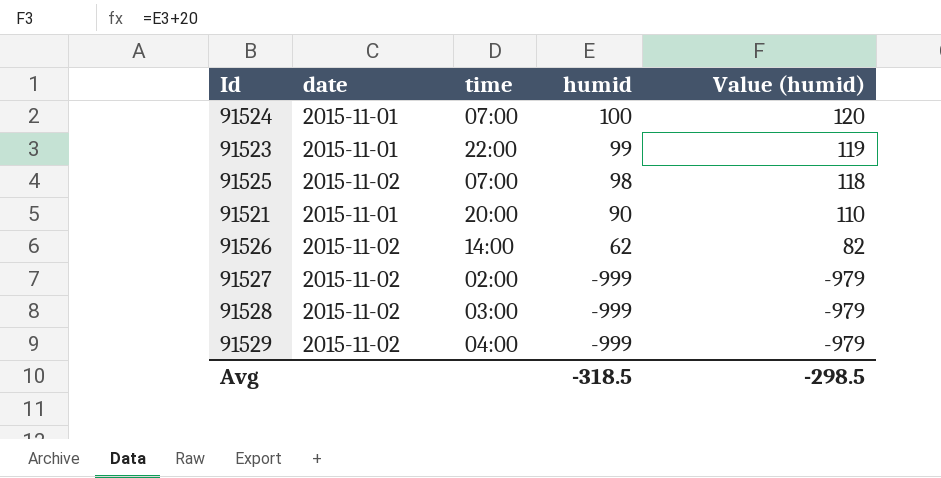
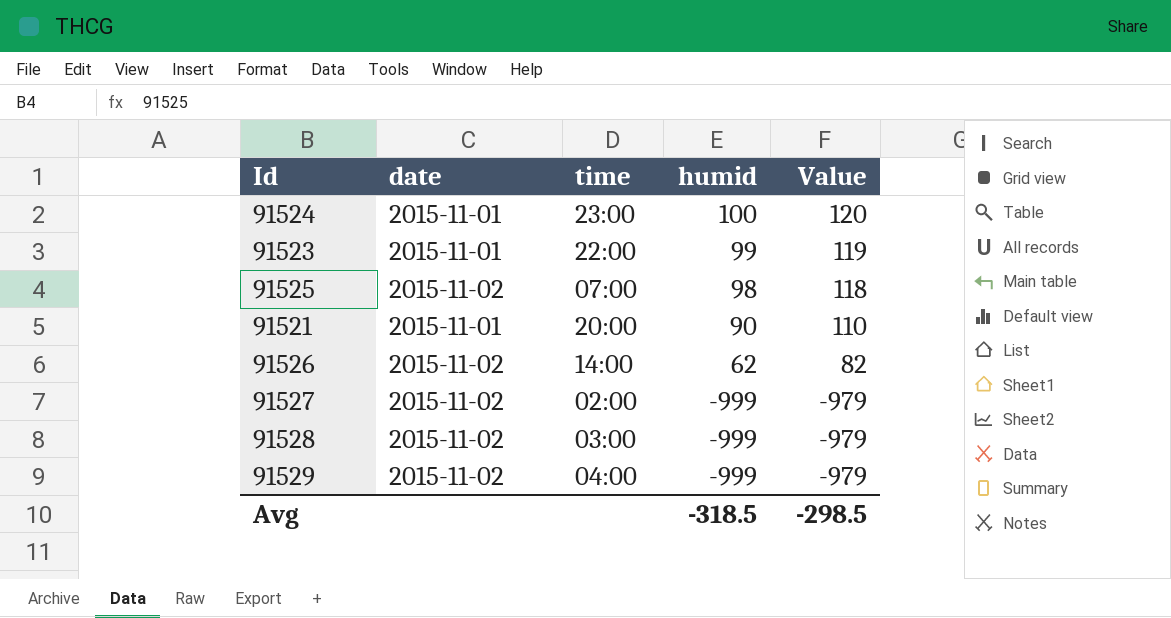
column name: Value (humid) -> Value
91524 | time: 07:00 -> 23:00

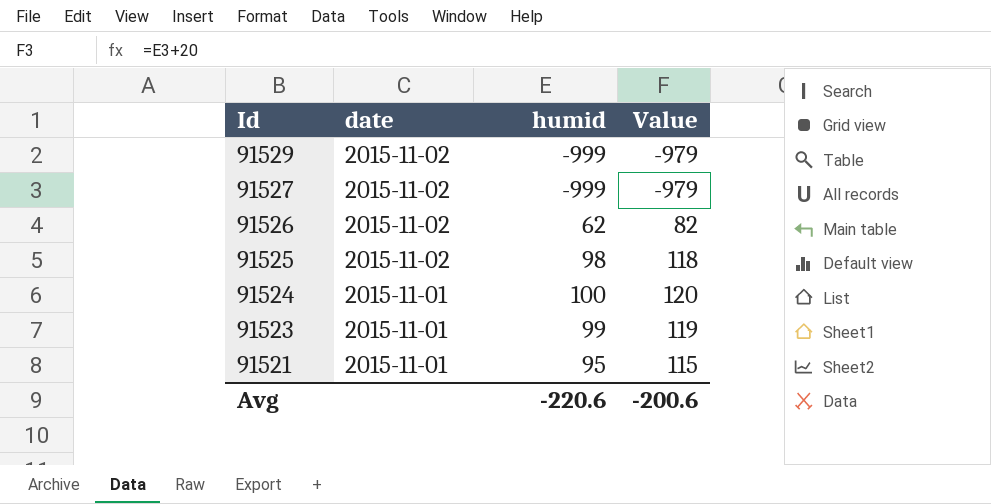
row order: humid descending -> Id descending
column time | position: 3 -> none
row 91528: 2015-11-02 | 03:00 | -999 | -979 -> none
91521 | humid: 90 -> 95
91521 | Value: 110 -> 115
Avg | humid: -318.5 -> -220.6
Avg | Value: -298.5 -> -200.6

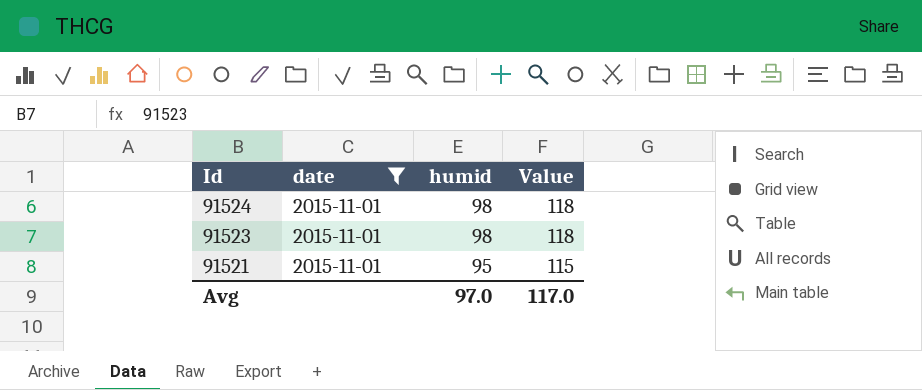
filter: none -> date = 2015-11-01
91524 | humid: 100 -> 98
91524 | Value: 120 -> 118
91523 | humid: 99 -> 98
91523 | Value: 119 -> 118
Avg | humid: -220.6 -> 97.0
Avg | Value: -200.6 -> 117.0

